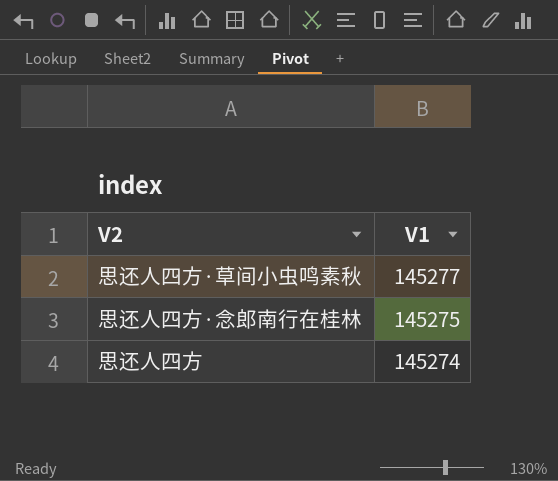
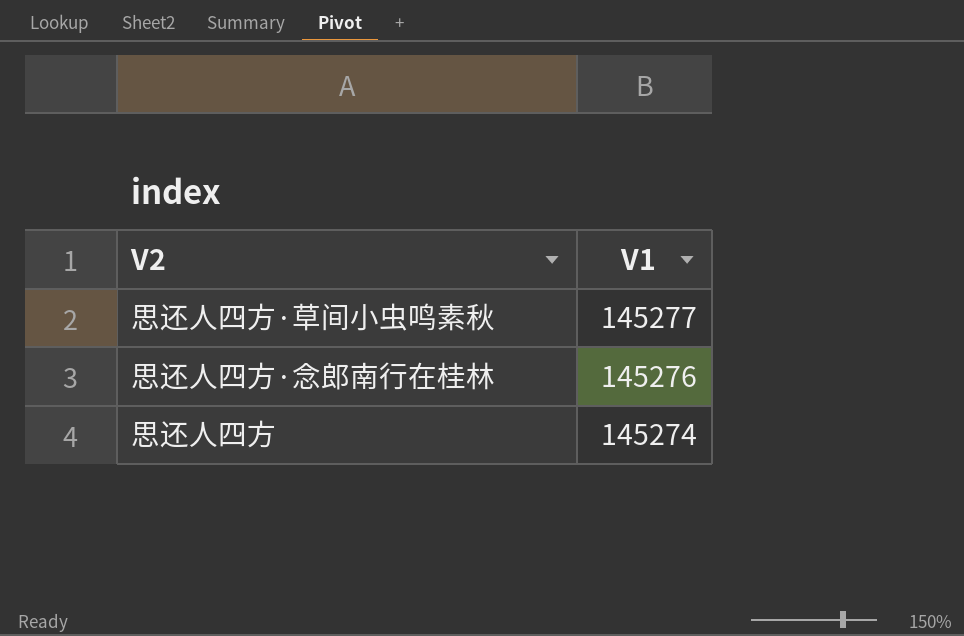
思还人四方·念郎南行在桂林 | V1: 145275 -> 145276

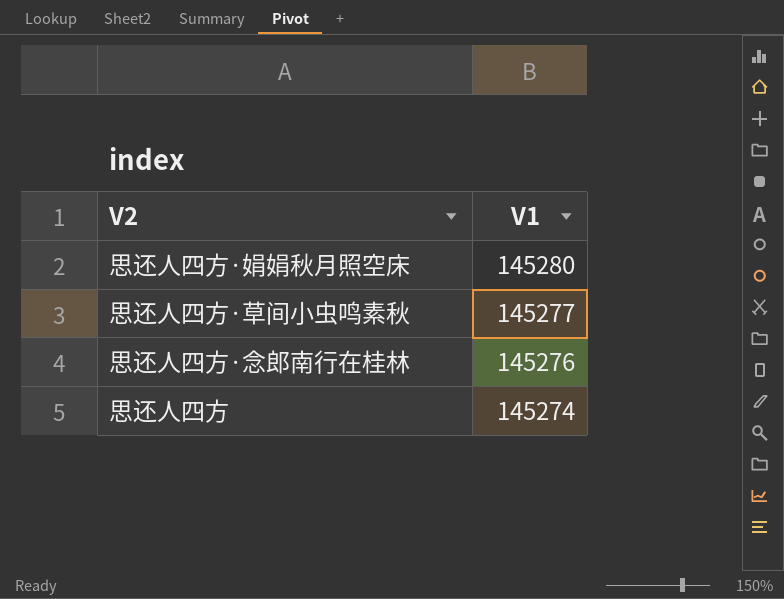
row 思还人四方·娟娟秋月照空床: none -> 145280

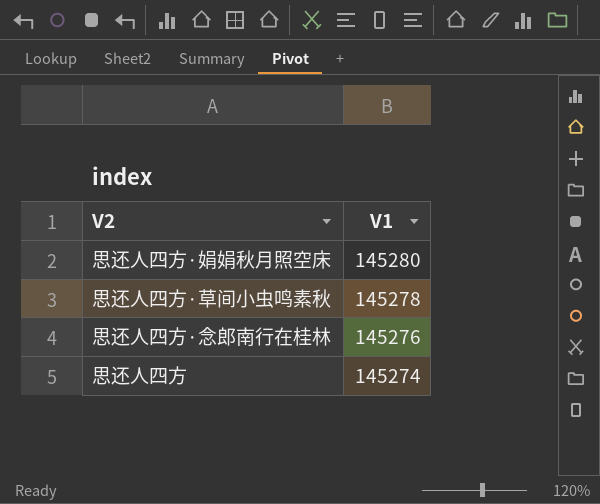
思还人四方·草间小虫鸣素秋 | V1: 145277 -> 145278

